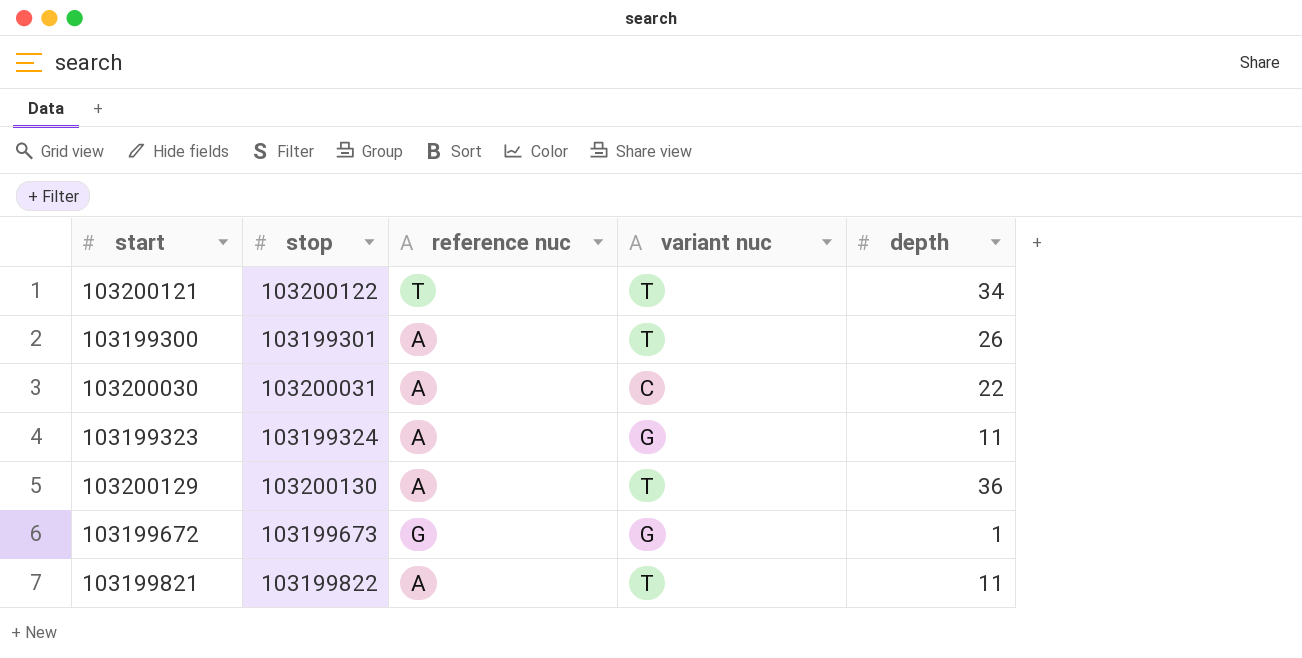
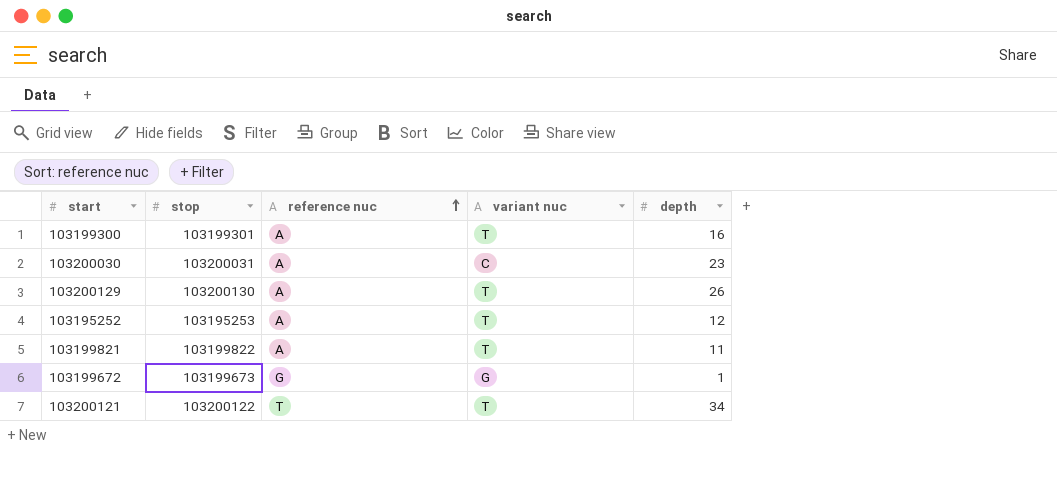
row order: none -> reference nuc ascending
row 103199323: 103199324 | A | G | 11 -> none
103199300 | depth: 26 -> 16
103200030 | depth: 22 -> 23
103200129 | depth: 36 -> 26
row 103195252: none -> 103195253 | A | T | 12

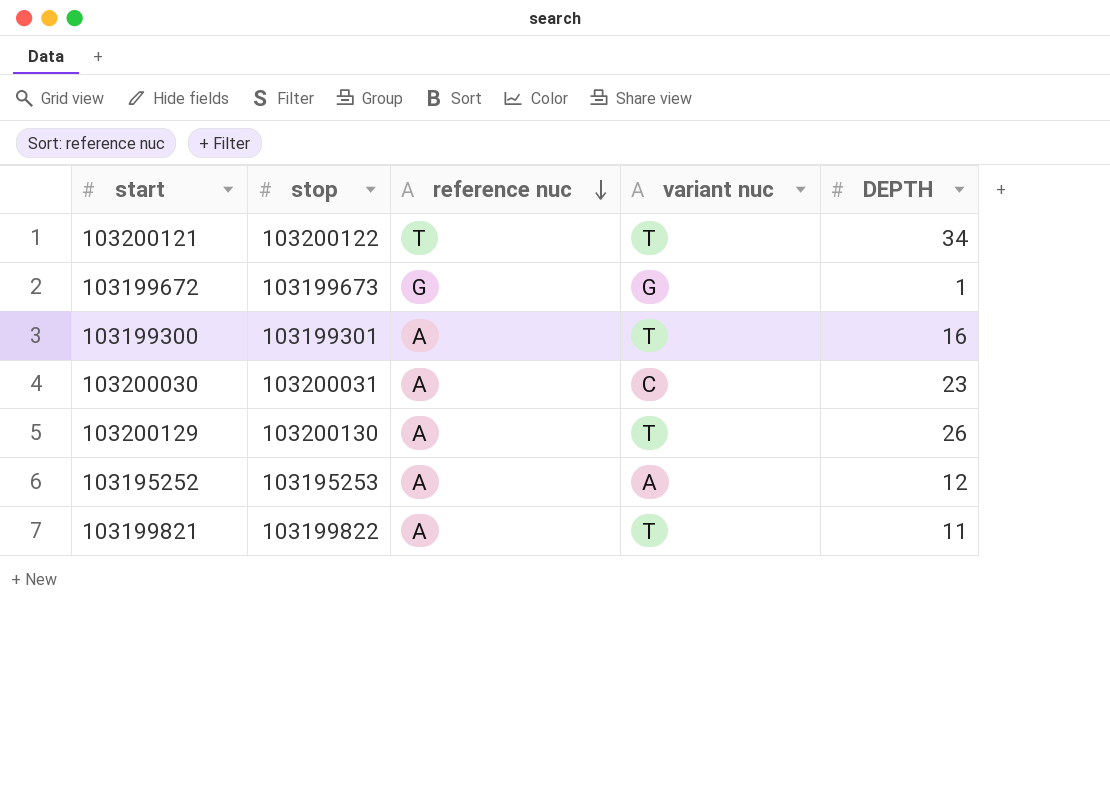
row order: reference nuc ascending -> reference nuc descending
column name: depth -> DEPTH
103195252 | variant nuc: T -> A

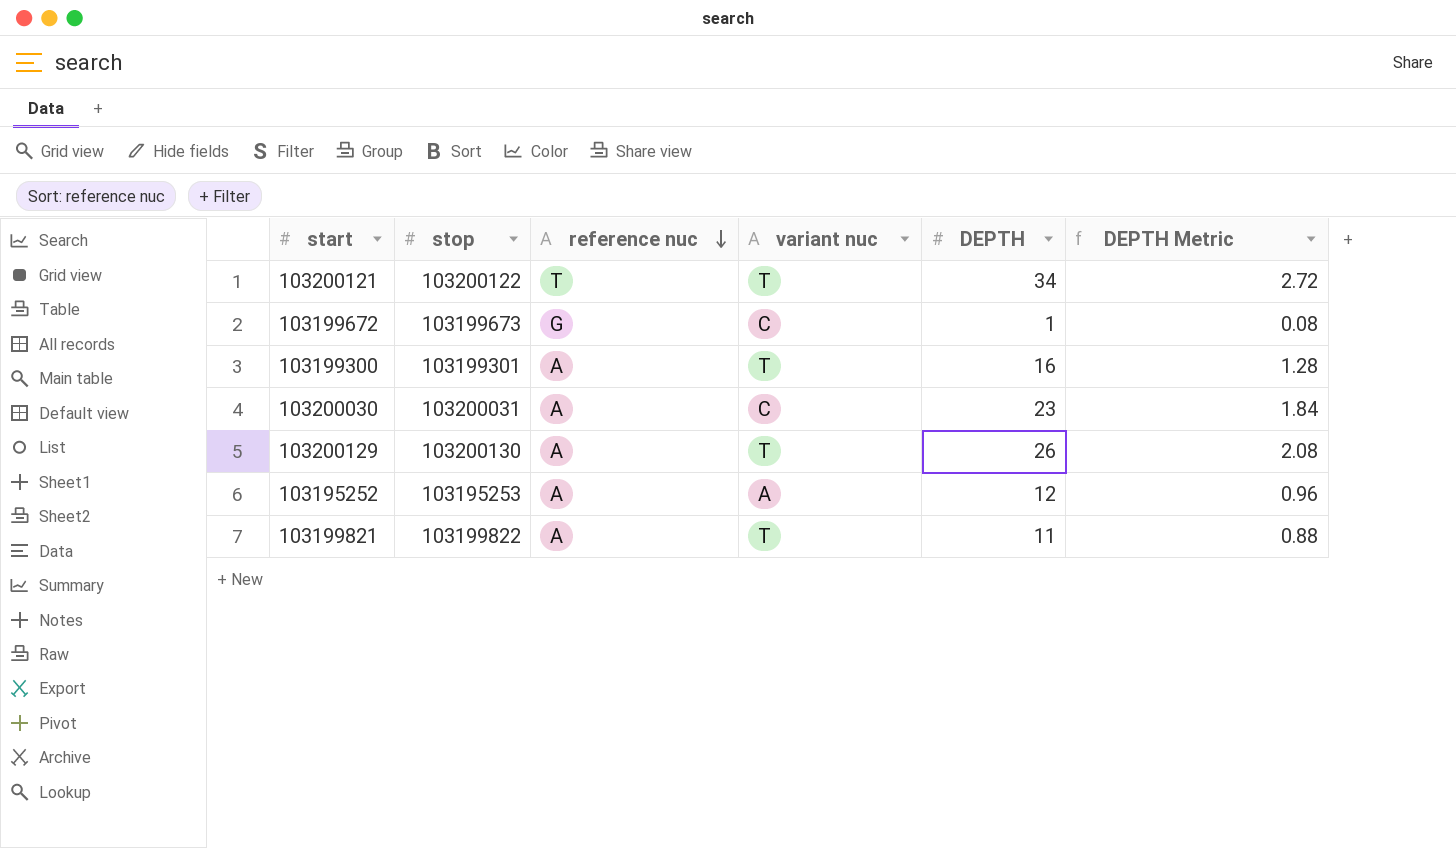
column DEPTH Metric | formula: none -> [DEPTH] * 0.08
103199672 | variant nuc: G -> C

